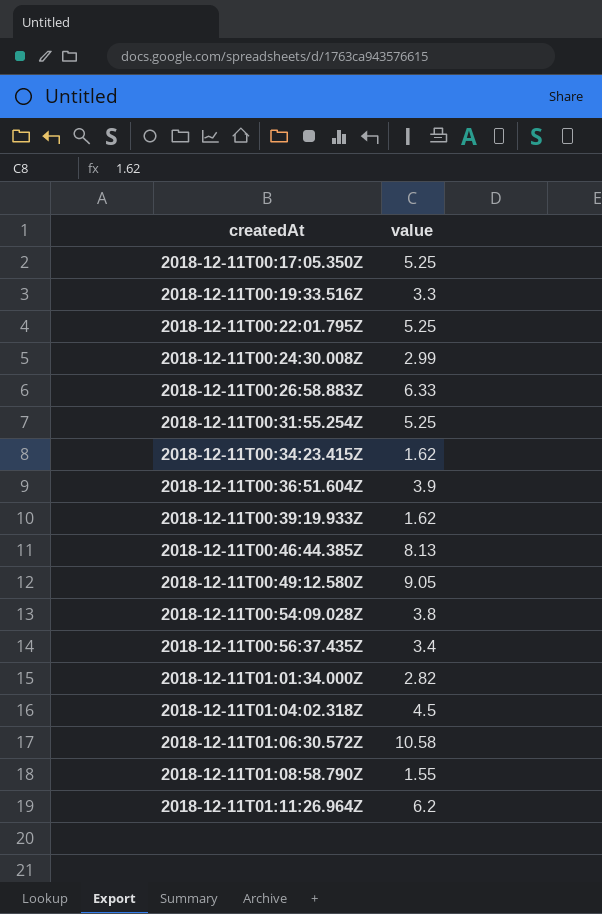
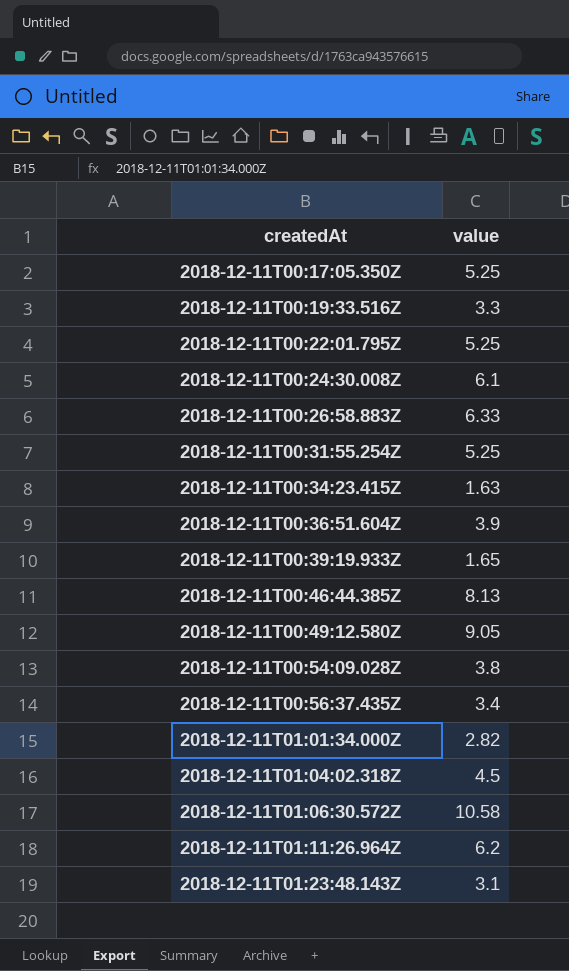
row 2018-12-11T01:08:58.790Z: 1.55 -> none
2018-12-11T00:24:30.008Z | value: 2.99 -> 6.1
2018-12-11T00:34:23.415Z | value: 1.62 -> 1.63
2018-12-11T00:39:19.933Z | value: 1.62 -> 1.65
row 2018-12-11T01:23:48.143Z: none -> 3.1

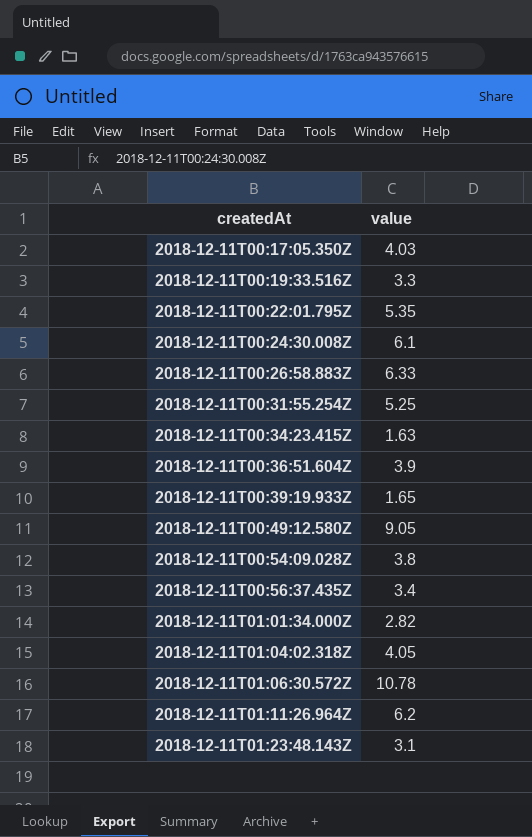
row 2018-12-11T00:46:44.385Z: 8.13 -> none
2018-12-11T00:17:05.350Z | value: 5.25 -> 4.03
2018-12-11T00:22:01.795Z | value: 5.25 -> 5.35
2018-12-11T01:04:02.318Z | value: 4.5 -> 4.05
2018-12-11T01:06:30.572Z | value: 10.58 -> 10.78

